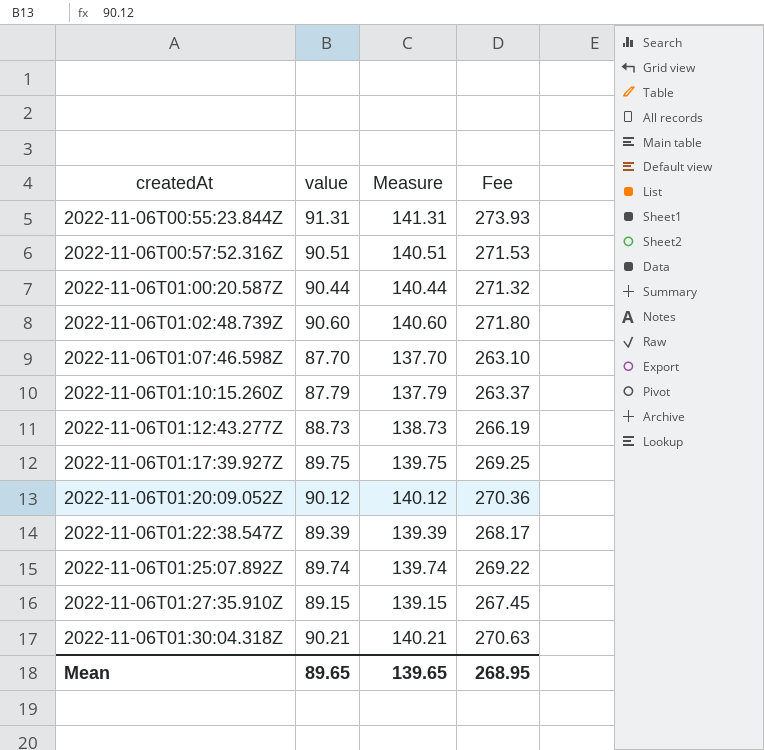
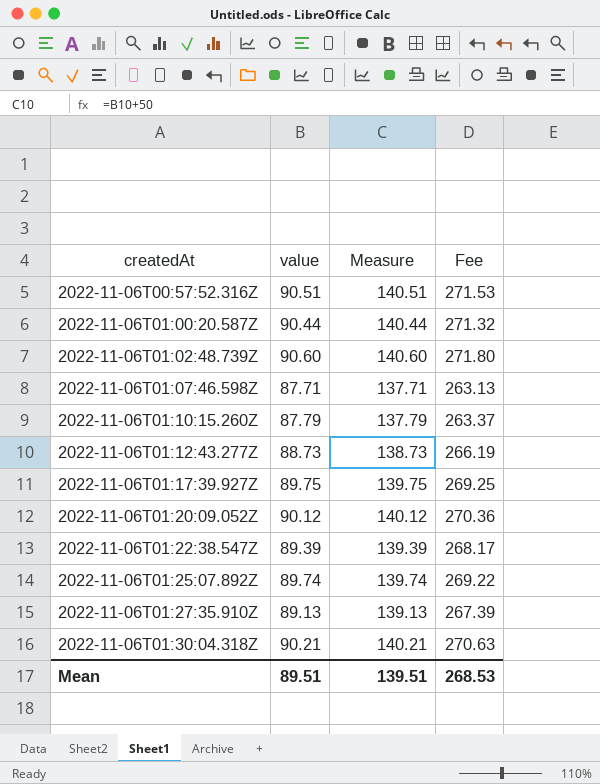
row 2022-11-06T00:55:23.844Z: 91.31 | 141.31 | 273.93 -> none
2022-11-06T01:07:46.598Z | value: 87.70 -> 87.71
2022-11-06T01:07:46.598Z | Measure: 137.70 -> 137.71
2022-11-06T01:07:46.598Z | Fee: 263.10 -> 263.13
2022-11-06T01:27:35.910Z | value: 89.15 -> 89.13
2022-11-06T01:27:35.910Z | Measure: 139.15 -> 139.13
2022-11-06T01:27:35.910Z | Fee: 267.45 -> 267.39
Mean | value: 89.65 -> 89.51
Mean | Measure: 139.65 -> 139.51
Mean | Fee: 268.95 -> 268.53

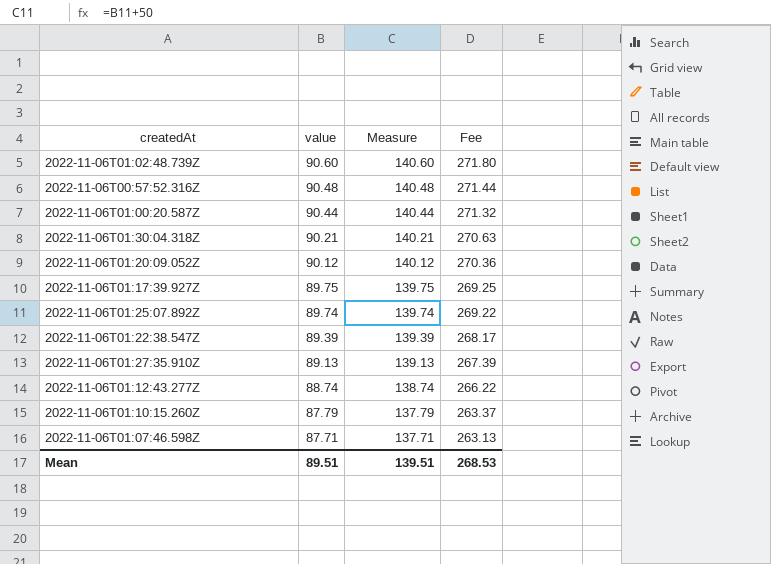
row order: createdAt ascending -> value descending
2022-11-06T00:57:52.316Z | value: 90.51 -> 90.48
2022-11-06T00:57:52.316Z | Measure: 140.51 -> 140.48
2022-11-06T00:57:52.316Z | Fee: 271.53 -> 271.44
2022-11-06T01:12:43.277Z | value: 88.73 -> 88.74
2022-11-06T01:12:43.277Z | Measure: 138.73 -> 138.74
2022-11-06T01:12:43.277Z | Fee: 266.19 -> 266.22

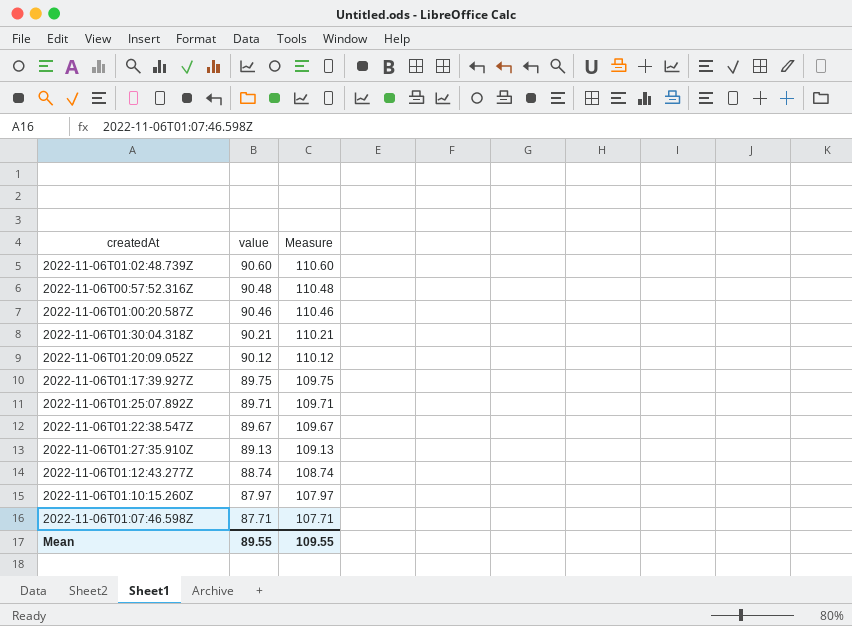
column Fee | formula: [value] * 3 -> none
column Measure | formula: [value] + 50 -> [value] + 20
2022-11-06T01:00:20.587Z | value: 90.44 -> 90.46
2022-11-06T01:25:07.892Z | value: 89.74 -> 89.71
2022-11-06T01:22:38.547Z | value: 89.39 -> 89.67
2022-11-06T01:10:15.260Z | value: 87.79 -> 87.97
Mean | value: 89.51 -> 89.55
Mean | Measure: 139.51 -> 109.55

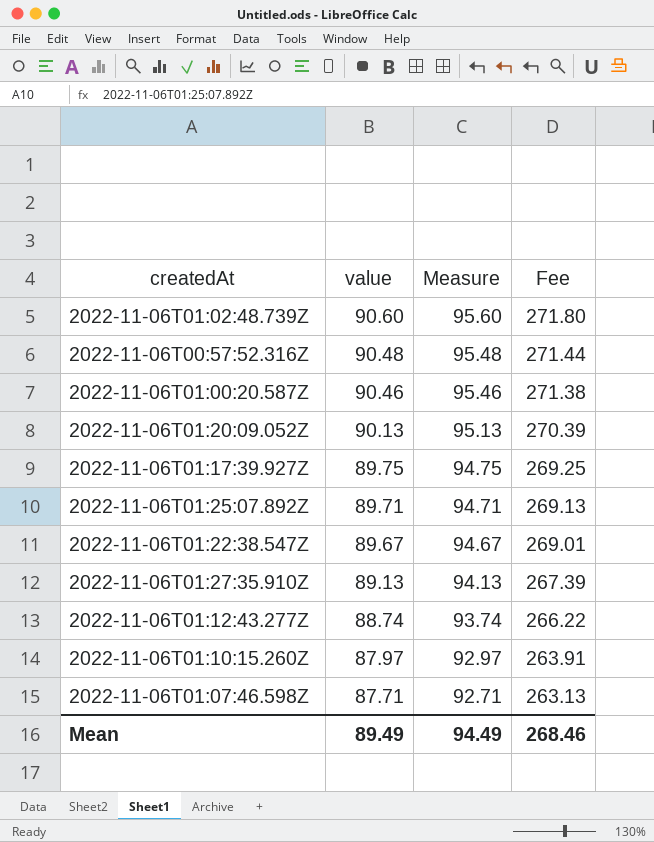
column Measure | formula: [value] + 20 -> [value] + 5
column Fee | formula: none -> [value] * 3
row 2022-11-06T01:30:04.318Z: 90.21 | 110.21 -> none
2022-11-06T01:20:09.052Z | value: 90.12 -> 90.13
Mean | value: 89.55 -> 89.49
Mean | Measure: 109.55 -> 94.49

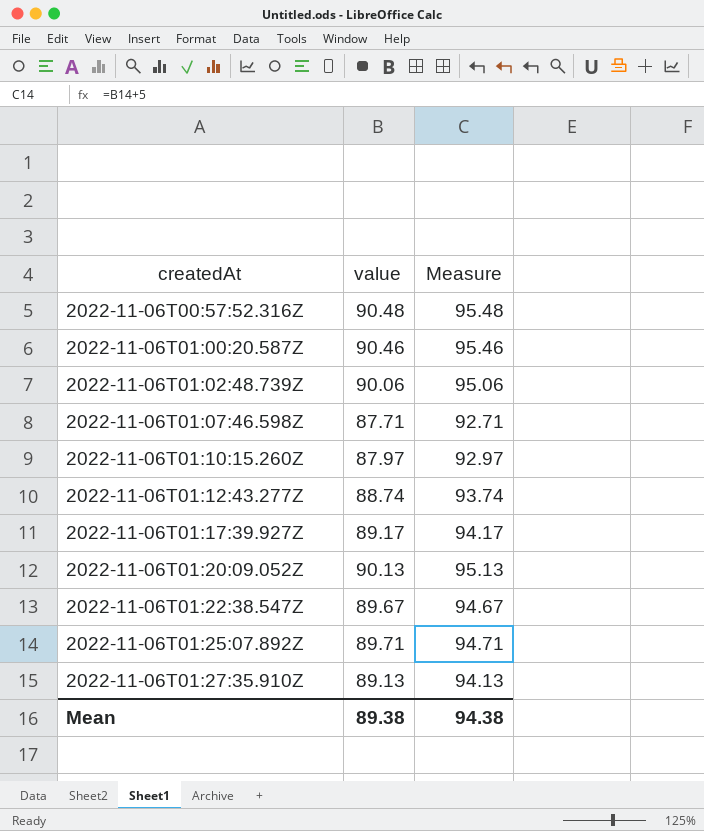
row order: value descending -> createdAt ascending
column Fee | formula: [value] * 3 -> none
2022-11-06T01:02:48.739Z | value: 90.60 -> 90.06
2022-11-06T01:02:48.739Z | Measure: 95.60 -> 95.06
2022-11-06T01:17:39.927Z | value: 89.75 -> 89.17
2022-11-06T01:17:39.927Z | Measure: 94.75 -> 94.17
Mean | value: 89.49 -> 89.38
Mean | Measure: 94.49 -> 94.38

